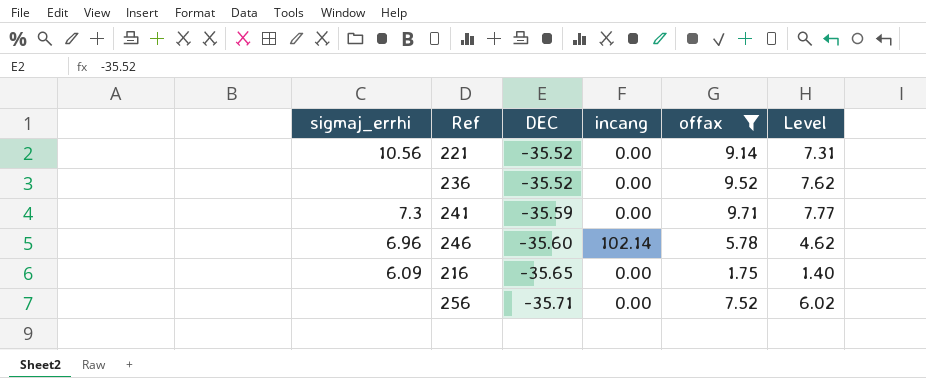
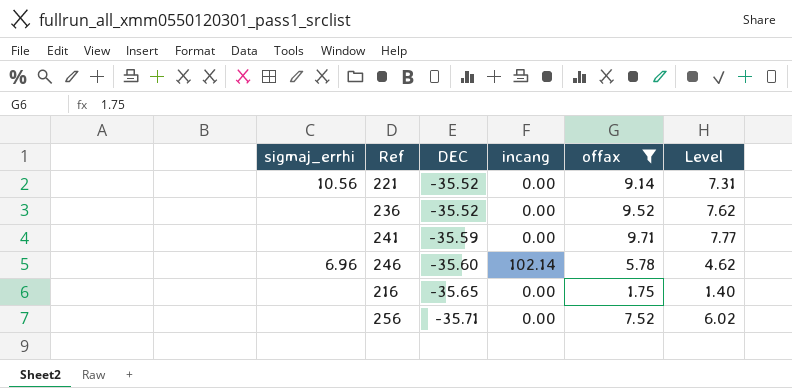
241 | sigmaj_errhi: 7.3 -> none
216 | sigmaj_errhi: 6.09 -> none

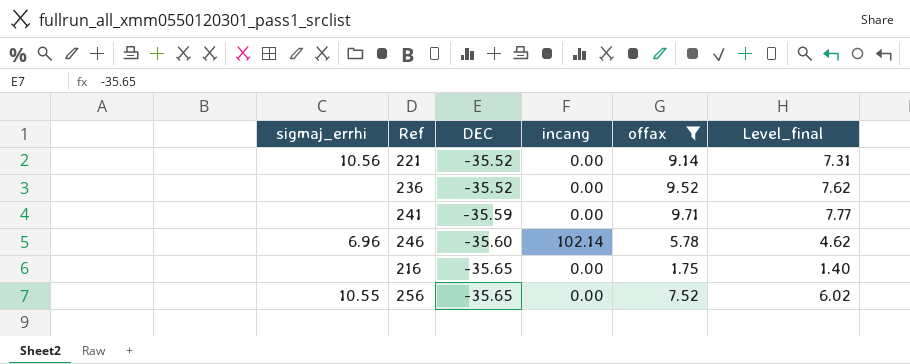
column name: Level -> Level_final
256 | sigmaj_errhi: none -> 10.55
256 | DEC: -35.71 -> -35.65

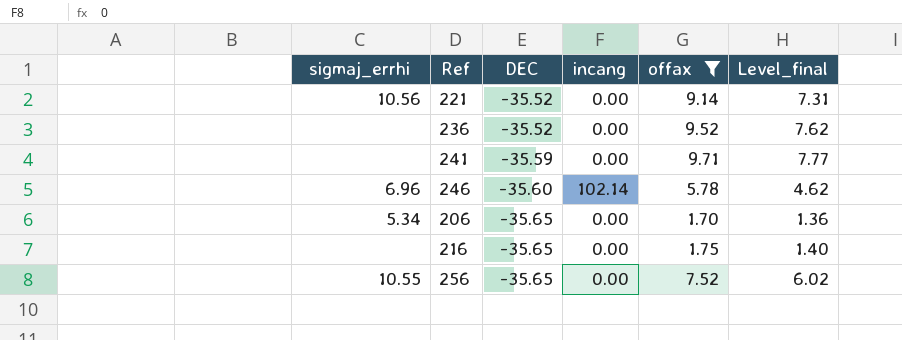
row 206: none -> 5.34 | -35.65 | 0.00 | 1.70 | 1.36

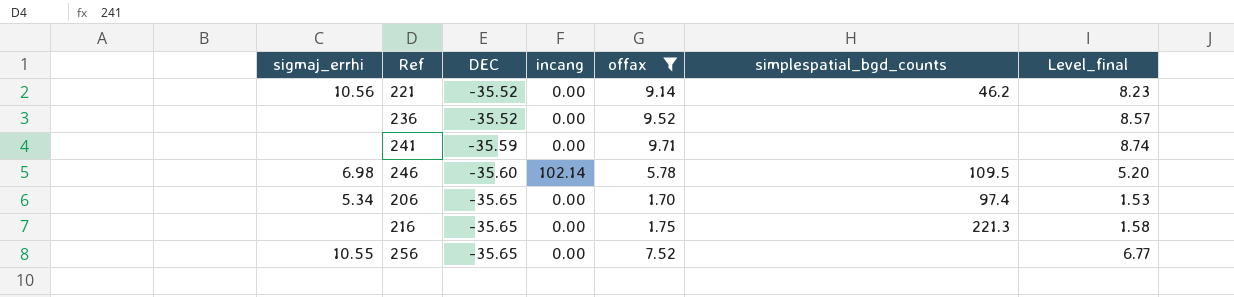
column simplespatial_bgd_counts | position: none -> 6
column Level_final | formula: [offax] * 0.8 -> [offax] * 0.9
246 | sigmaj_errhi: 6.96 -> 6.98

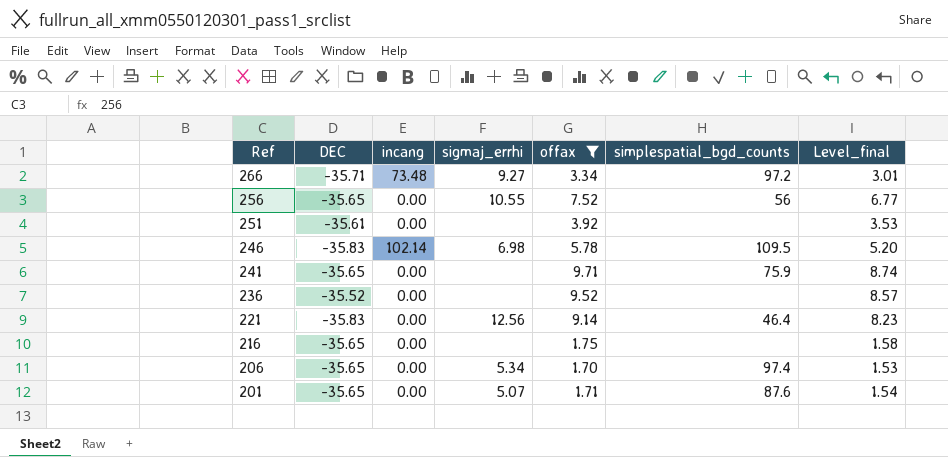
row order: DEC descending -> Ref descending
column sigmaj_errhi | position: 1 -> 4
row 266: none -> -35.71 | 73.48 | 9.27 | 3.34 | 97.2 | 3.01
256 | simplespatial_bgd_counts: none -> 56
row 251: none -> -35.61 | 0.00 | none | 3.92 | none | 3.53
246 | DEC: -35.60 -> -35.83
241 | DEC: -35.59 -> -35.65
241 | simplespatial_bgd_counts: none -> 75.9
221 | DEC: -35.52 -> -35.83
221 | sigmaj_errhi: 10.56 -> 12.56
221 | simplespatial_bgd_counts: 46.2 -> 46.4
216 | simplespatial_bgd_counts: 221.3 -> none
row 201: none -> -35.65 | 0.00 | 5.07 | 1.71 | 87.6 | 1.54

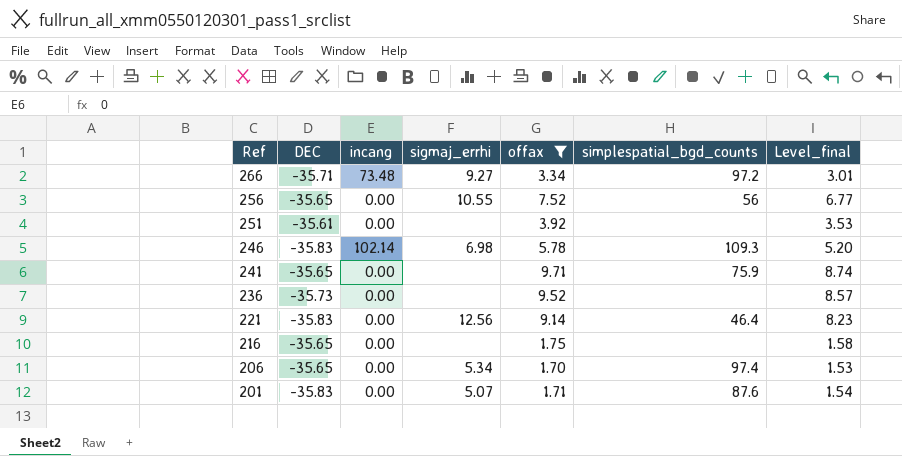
246 | simplespatial_bgd_counts: 109.5 -> 109.3
236 | DEC: -35.52 -> -35.73
201 | DEC: -35.65 -> -35.83

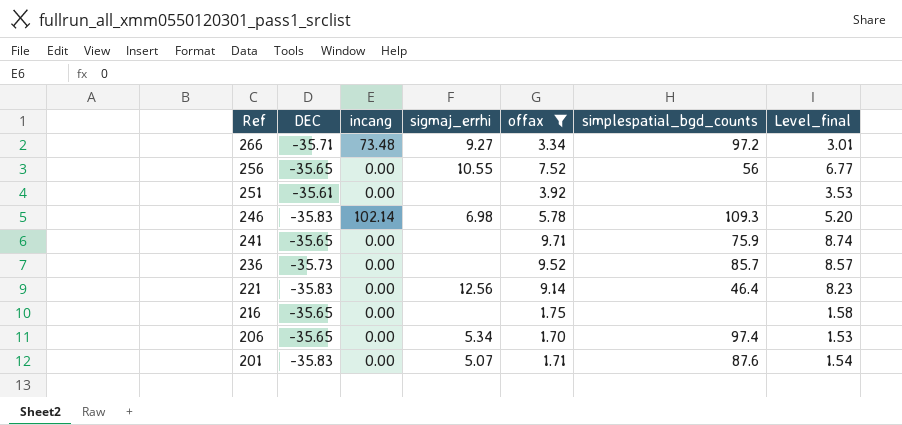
236 | simplespatial_bgd_counts: none -> 85.7

